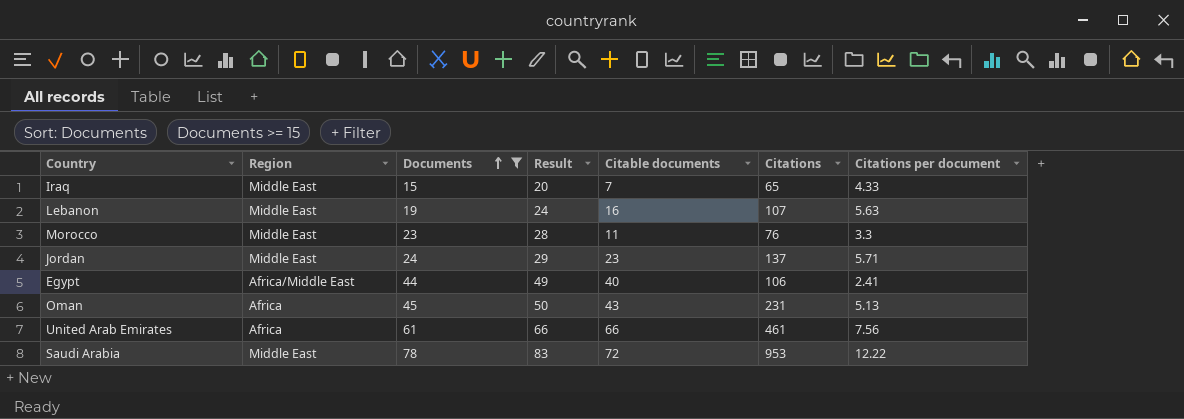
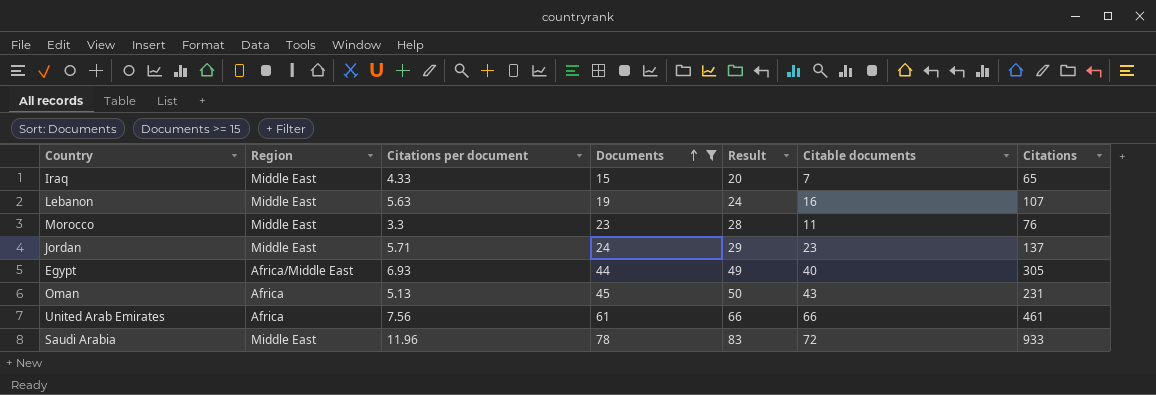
column Citations per document | position: 7 -> 3
Egypt | Citations per document: 2.41 -> 6.93
Egypt | Citations: 106 -> 305
Saudi Arabia | Citations per document: 12.22 -> 11.96
Saudi Arabia | Citations: 953 -> 933

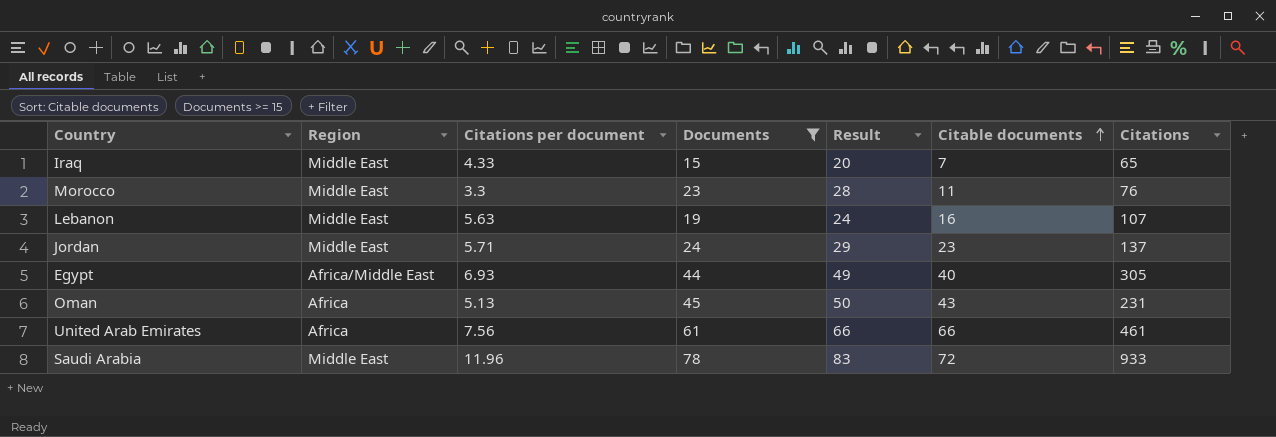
row order: Documents ascending -> Citable documents ascending

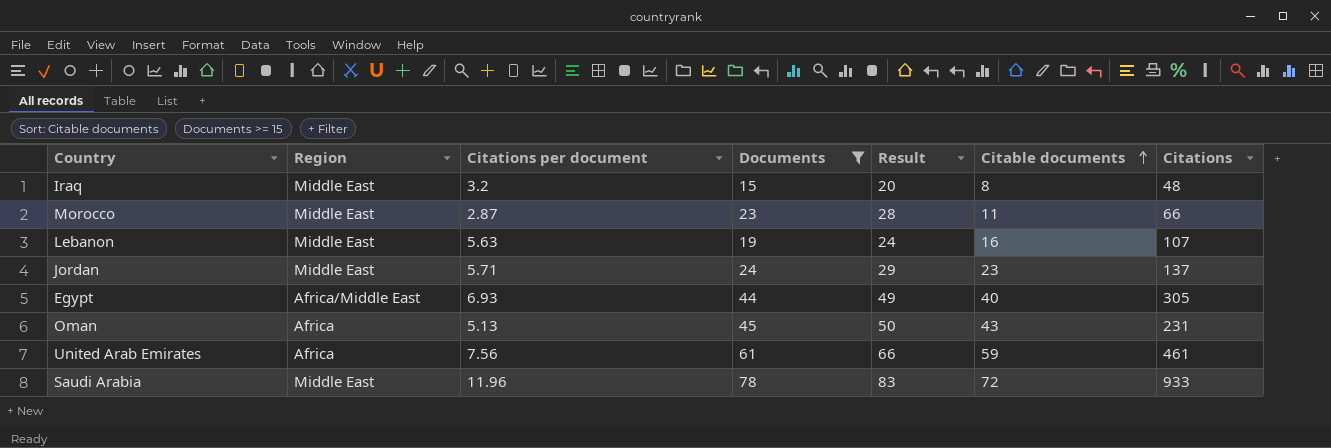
Iraq | Citations per document: 4.33 -> 3.2
Iraq | Citable documents: 7 -> 8
Iraq | Citations: 65 -> 48
Morocco | Citations per document: 3.3 -> 2.87
Morocco | Citations: 76 -> 66
United Arab Emirates | Citable documents: 66 -> 59

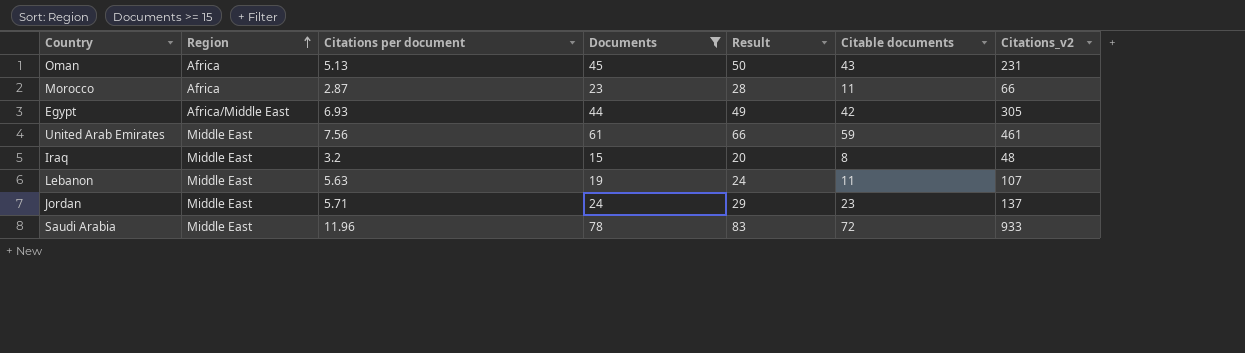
row order: Citable documents ascending -> Region ascending
column name: Citations -> Citations_v2
Morocco | Region: Middle East -> Africa
Egypt | Citable documents: 40 -> 42
United Arab Emirates | Region: Africa -> Middle East
Lebanon | Citable documents: 16 -> 11

